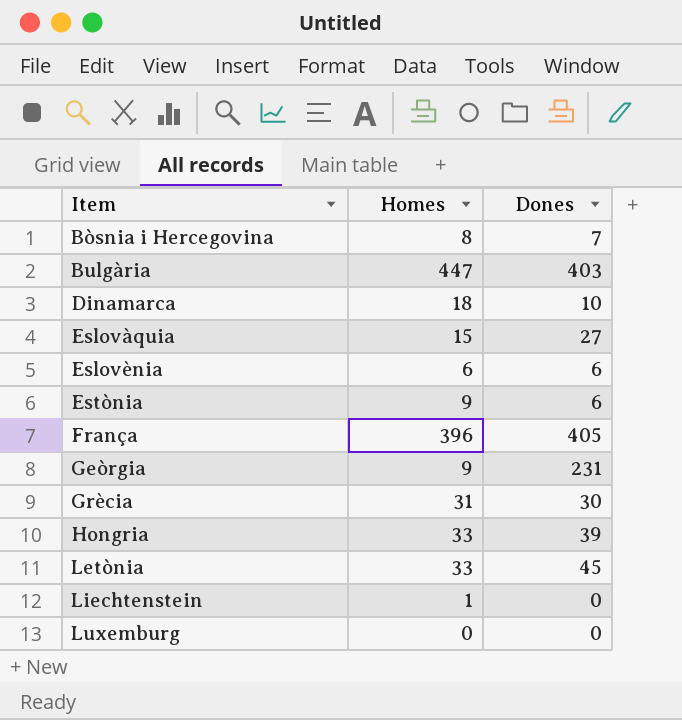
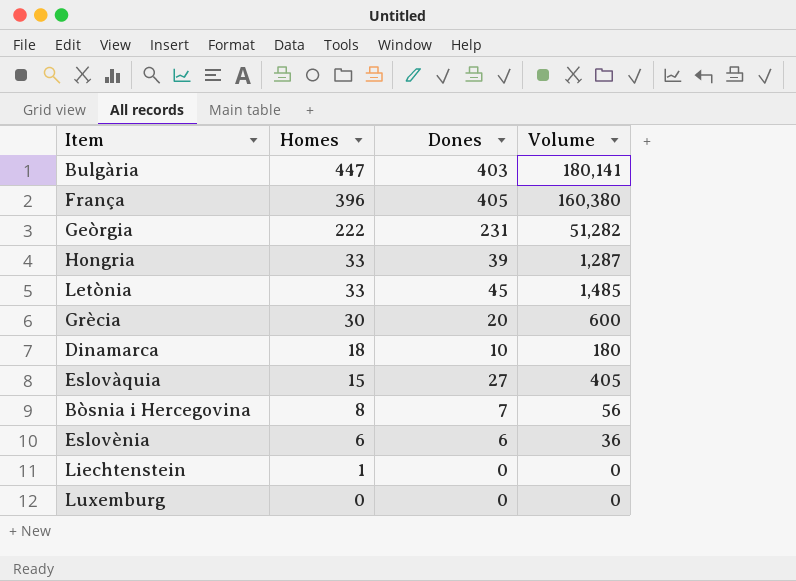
row order: Item ascending -> Homes descending
column Volume | formula: none -> [Homes] * [Dones]
row Estònia: 9 | 6 -> none
Geòrgia | Homes: 9 -> 222
Grècia | Homes: 31 -> 30
Grècia | Dones: 30 -> 20

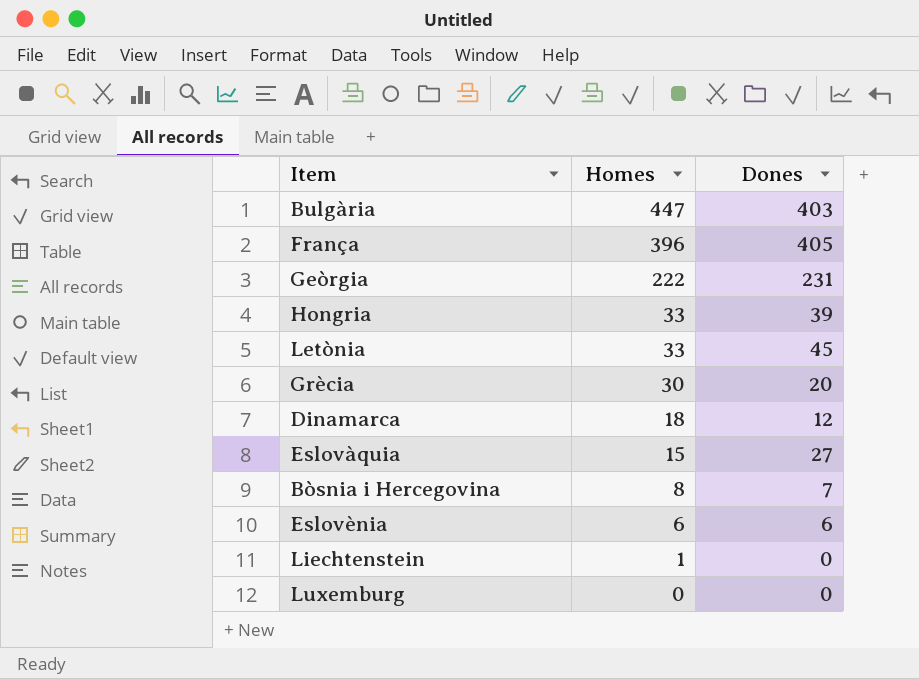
column Volume | formula: [Homes] * [Dones] -> none
Dinamarca | Dones: 10 -> 12

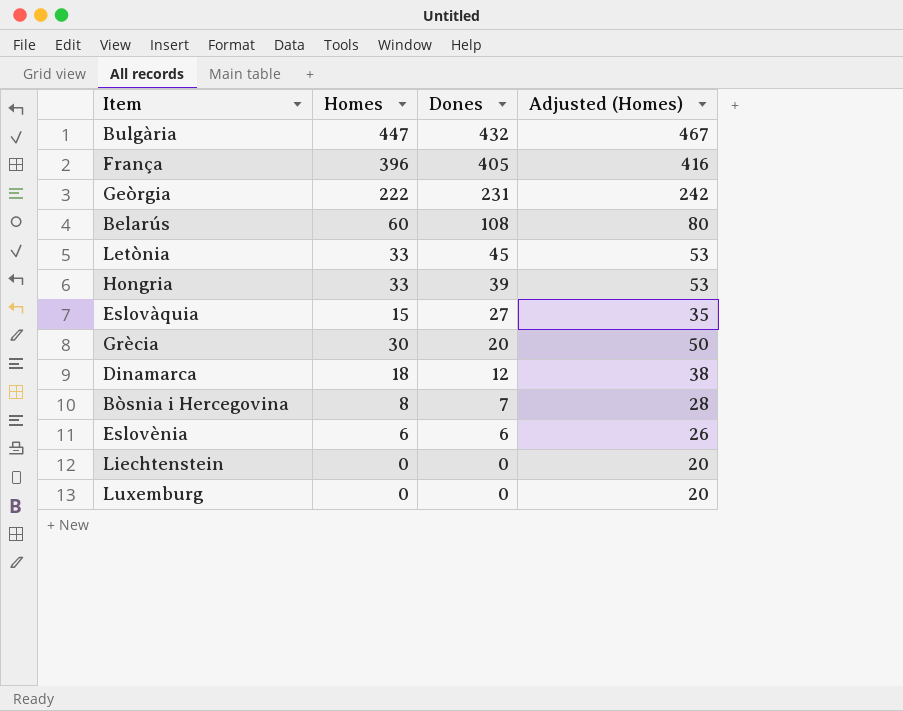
row order: Homes descending -> Dones descending
column Adjusted (Homes) | formula: none -> [Homes] + 20
Bulgària | Dones: 403 -> 432
row Belarús: none -> 60 | 108 | 80
Liechtenstein | Homes: 1 -> 0

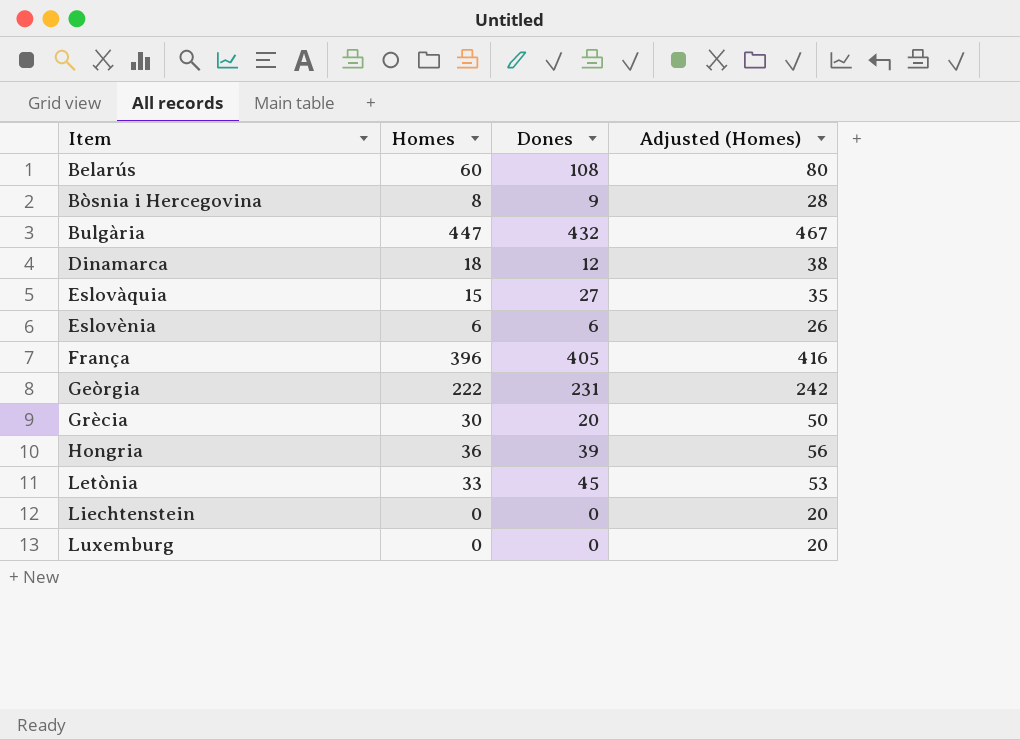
row order: Dones descending -> Item ascending
Bòsnia i Hercegovina | Dones: 7 -> 9
Hongria | Homes: 33 -> 36
Hongria | Adjusted (Homes): 53 -> 56

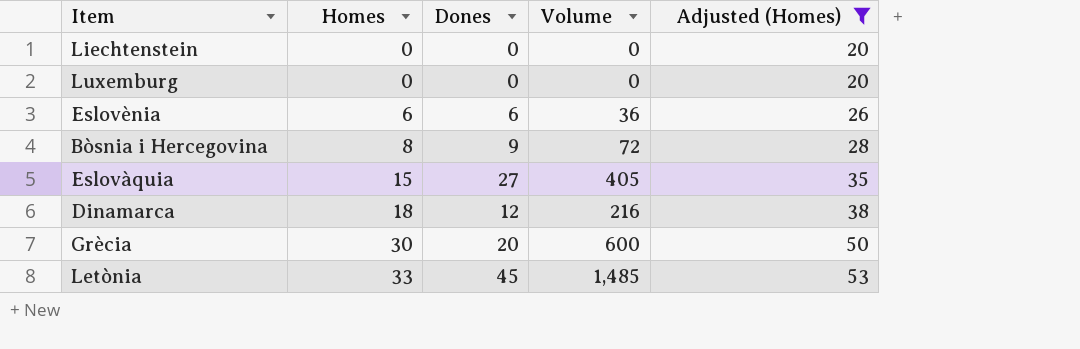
filter: none -> Adjusted (Homes) <= 53
row order: Item ascending -> Homes ascending
column Volume | formula: none -> [Homes] * [Dones]

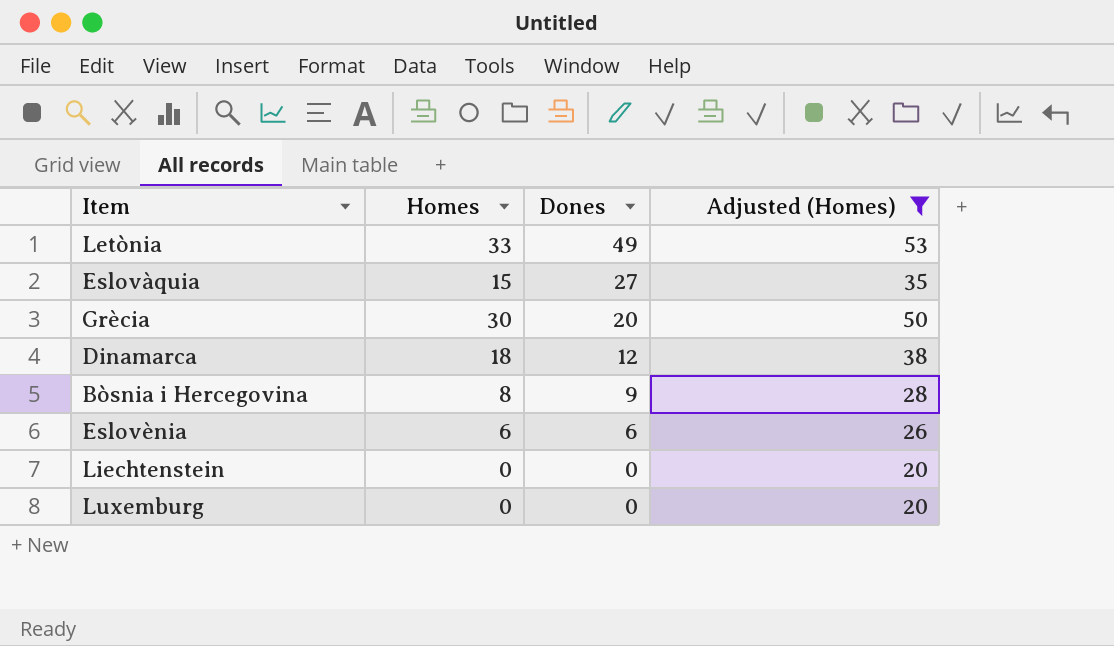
row order: Homes ascending -> Dones descending
column Volume | formula: [Homes] * [Dones] -> none
Letònia | Dones: 45 -> 49

